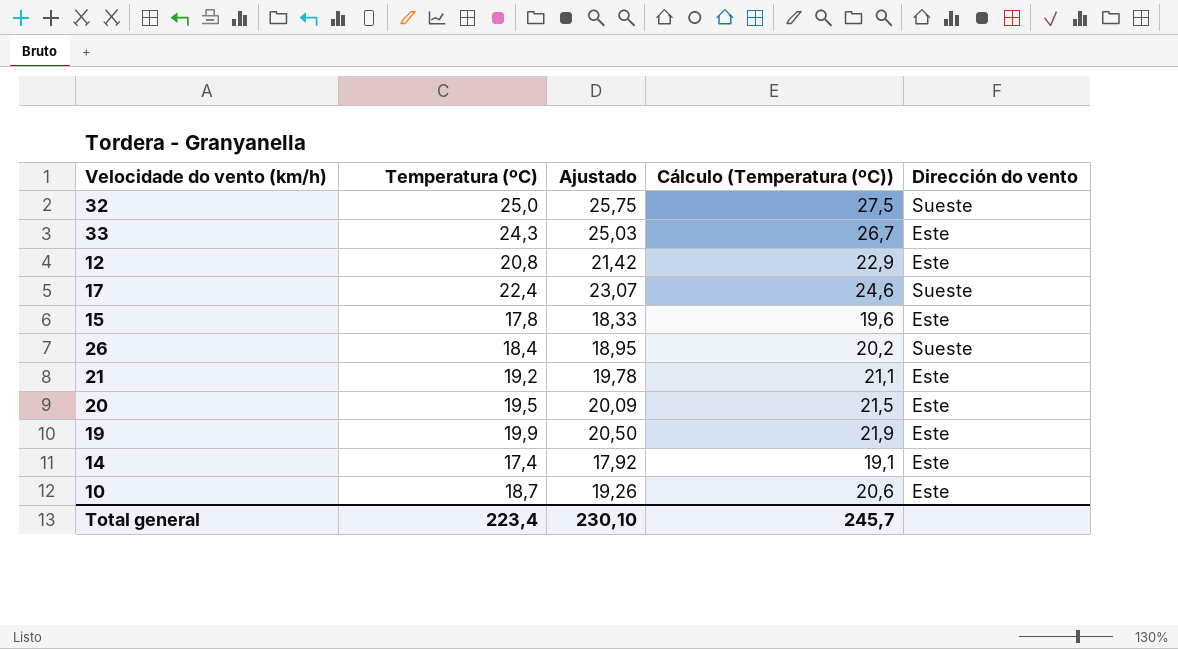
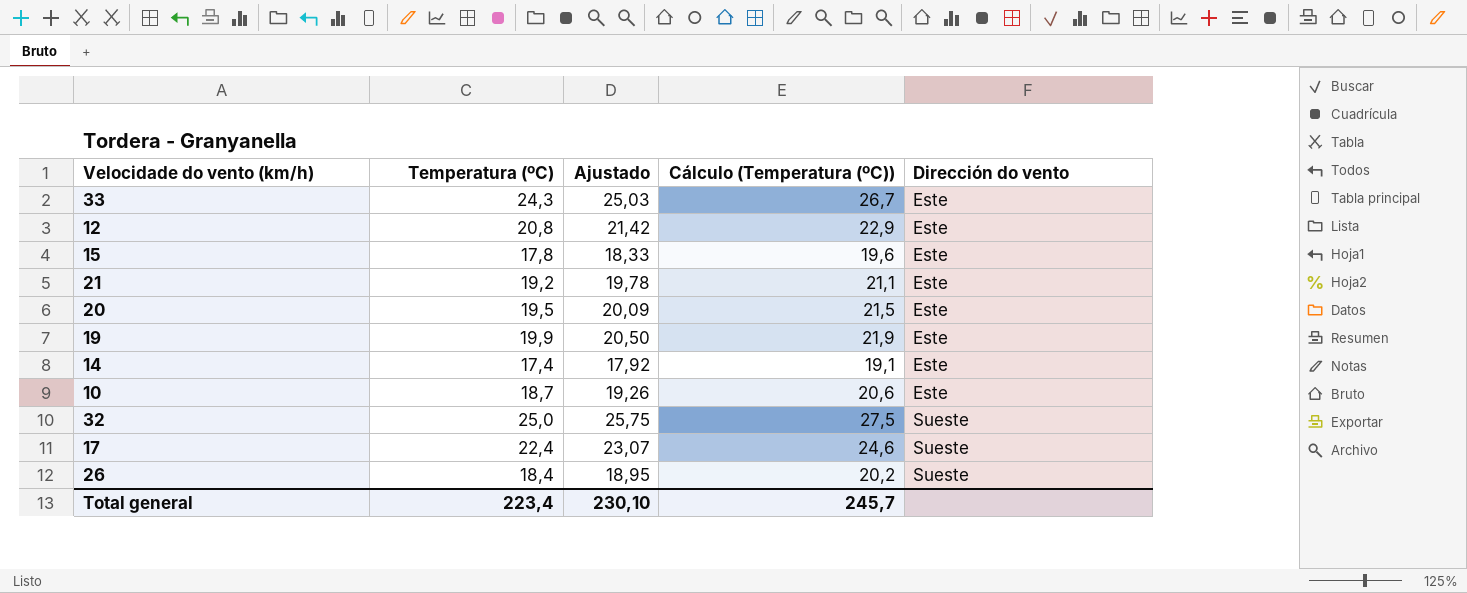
row order: none -> Dirección do vento ascending

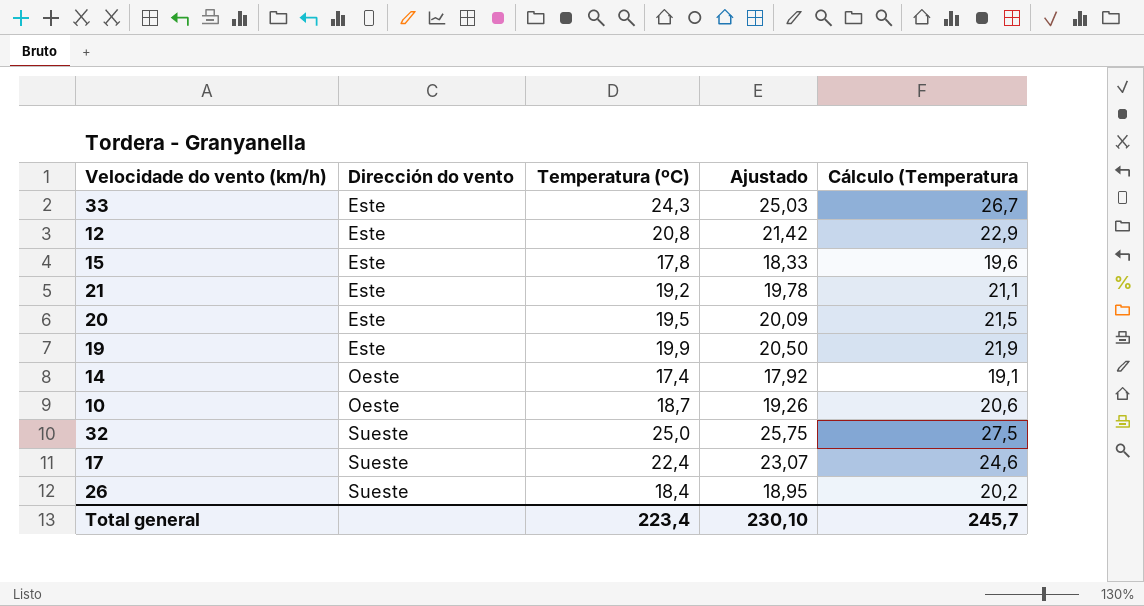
column Dirección do vento | position: 5 -> 2
column name: Cálculo (Temperatura (ºC)) -> Cálculo (Temperatura
14 | Dirección do vento: Este -> Oeste
10 | Dirección do vento: Este -> Oeste

